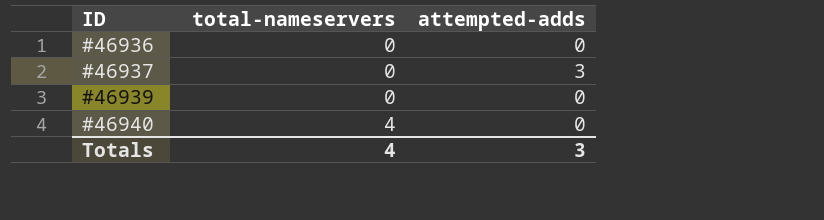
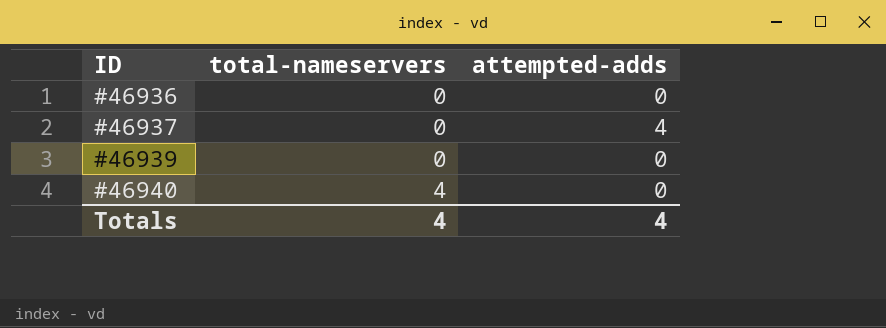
#46937 | attempted-adds: 3 -> 4
Totals | attempted-adds: 3 -> 4

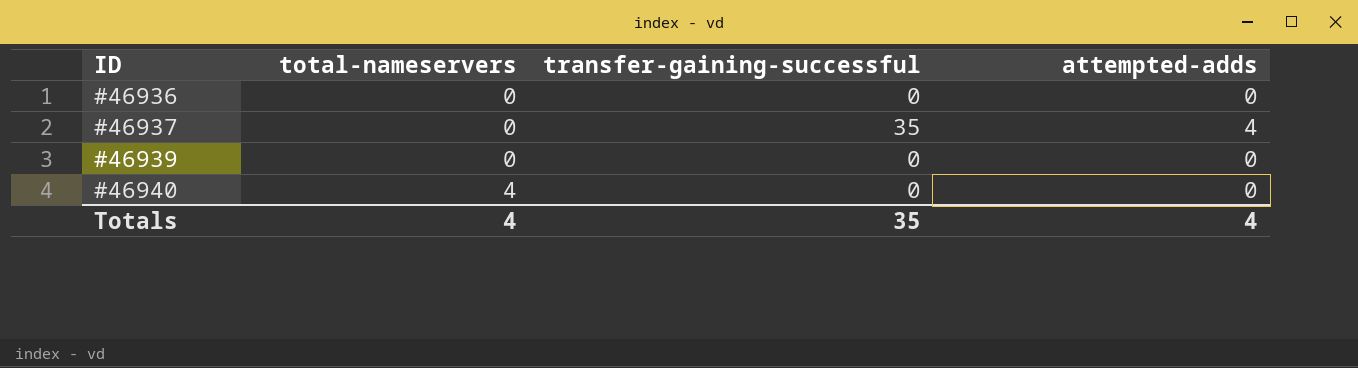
column transfer-gaining-successful | position: none -> 3

